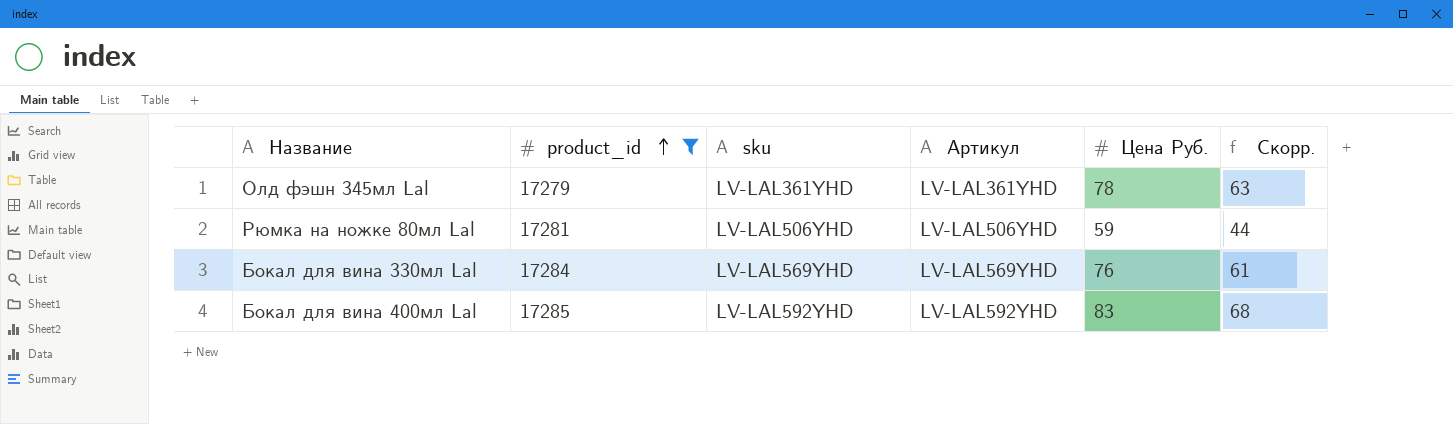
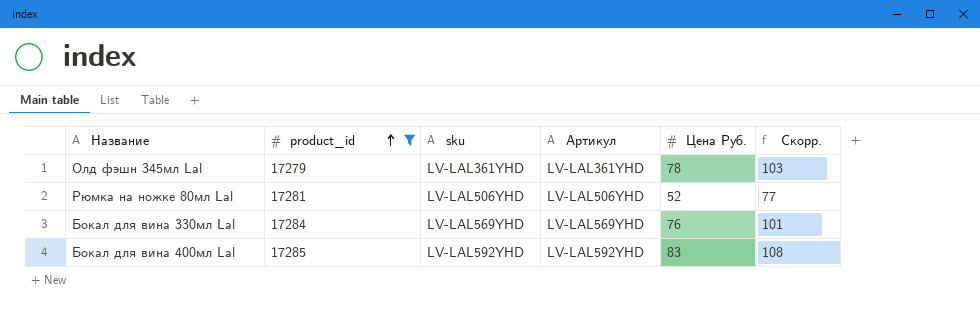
column Скорр. | formula: [Цена Руб.] - 15 -> [Цена Руб.] + 25
Рюмка на ножке 80мл Lal | Цена Руб.: 59 -> 52

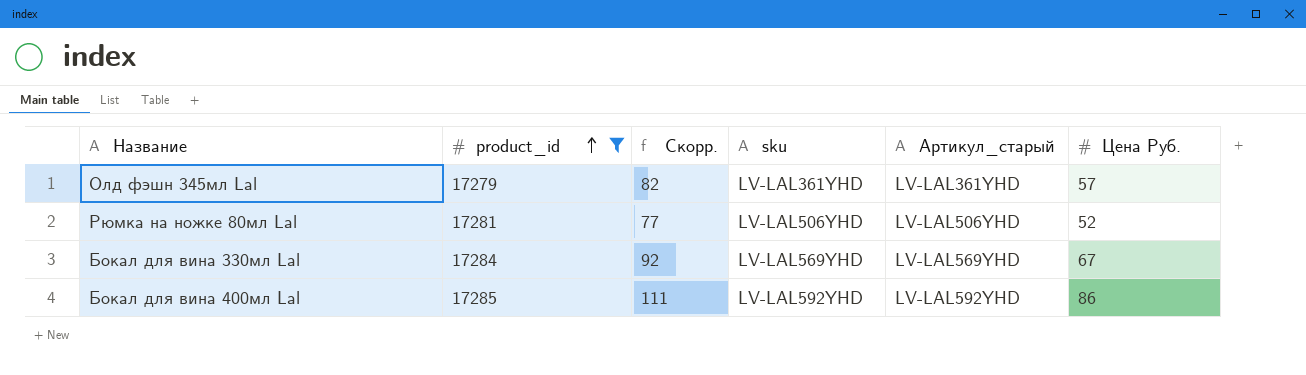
column Скорр. | position: 6 -> 3
column name: Артикул -> Артикул_старый
Олд фэшн 345мл Lal | Скорр.: 103 -> 82
Олд фэшн 345мл Lal | Цена Руб.: 78 -> 57
Бокал для вина 330мл Lal | Скорр.: 101 -> 92
Бокал для вина 330мл Lal | Цена Руб.: 76 -> 67
Бокал для вина 400мл Lal | Скорр.: 108 -> 111
Бокал для вина 400мл Lal | Цена Руб.: 83 -> 86

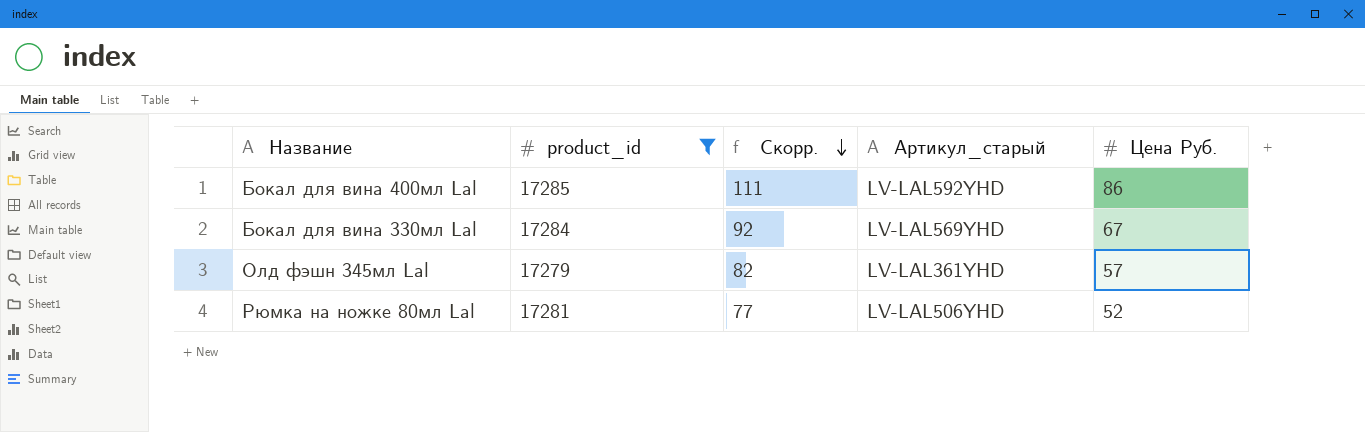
row order: product_id ascending -> Скорр. descending
column sku | position: 4 -> none

